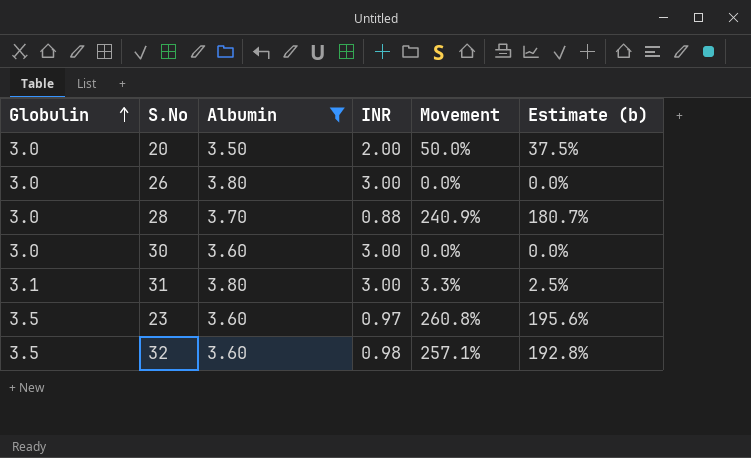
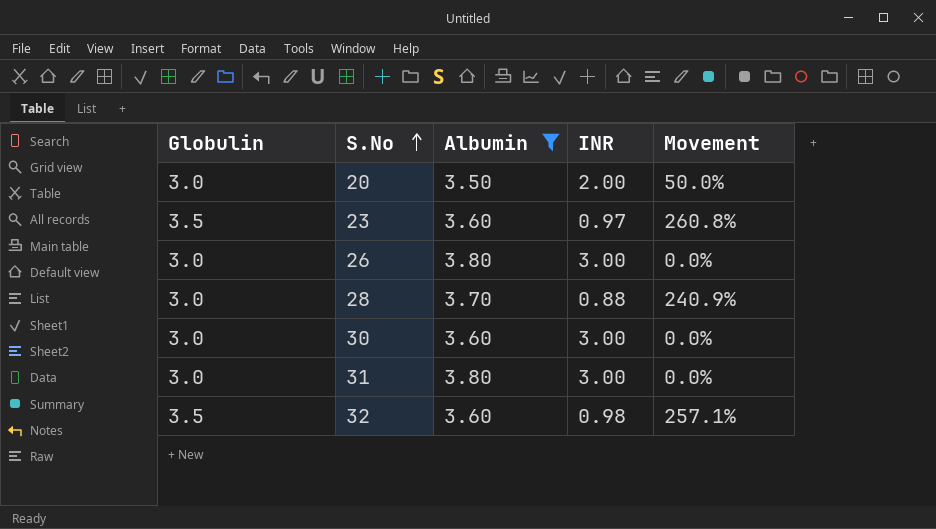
row order: Globulin ascending -> S.No ascending
column Estimate (b) | formula: [Movement] * 0.75 -> none
31 | Globulin: 3.1 -> 3.0
31 | Movement: 3.3% -> 0.0%

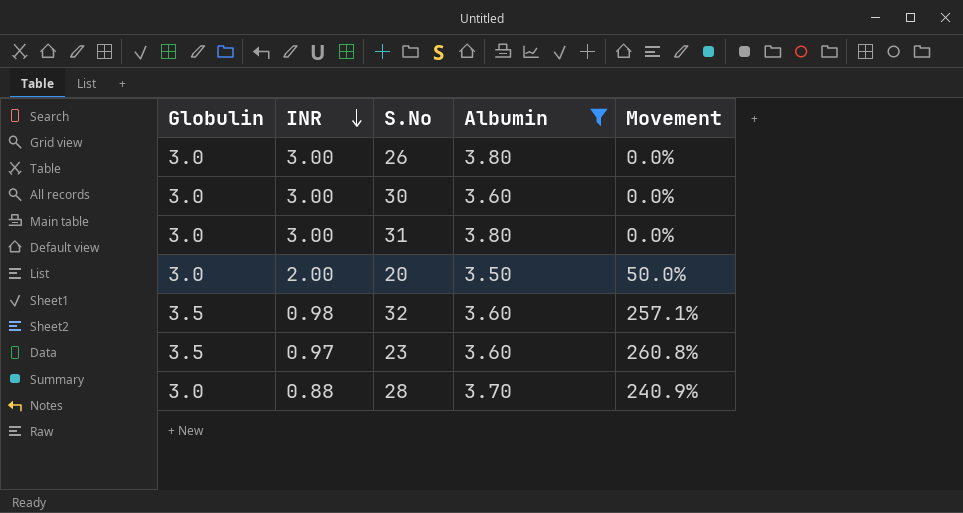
row order: S.No ascending -> INR descending
column INR | position: 4 -> 2

